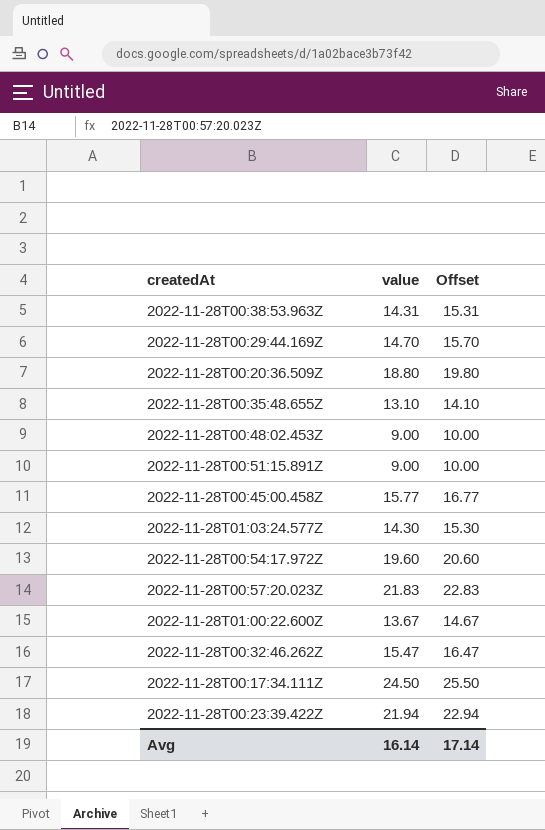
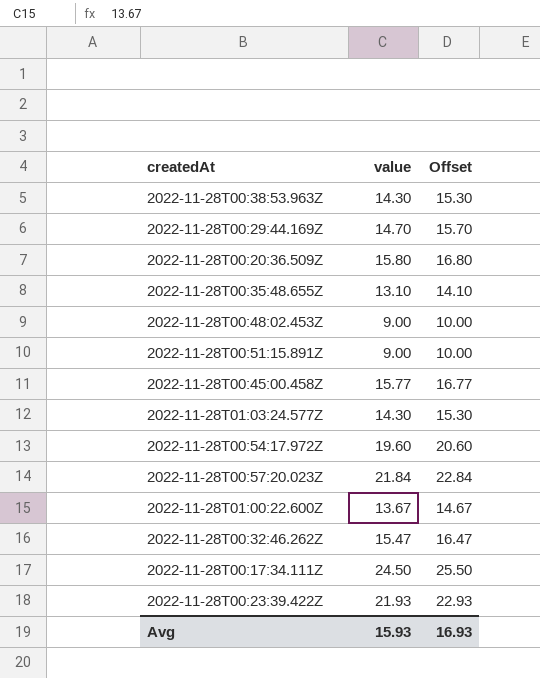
2022-11-28T00:38:53.963Z | value: 14.31 -> 14.30
2022-11-28T00:38:53.963Z | Offset: 15.31 -> 15.30
2022-11-28T00:20:36.509Z | value: 18.80 -> 15.80
2022-11-28T00:20:36.509Z | Offset: 19.80 -> 16.80
2022-11-28T00:57:20.023Z | value: 21.83 -> 21.84
2022-11-28T00:57:20.023Z | Offset: 22.83 -> 22.84
2022-11-28T00:23:39.422Z | value: 21.94 -> 21.93
2022-11-28T00:23:39.422Z | Offset: 22.94 -> 22.93
Avg | value: 16.14 -> 15.93
Avg | Offset: 17.14 -> 16.93

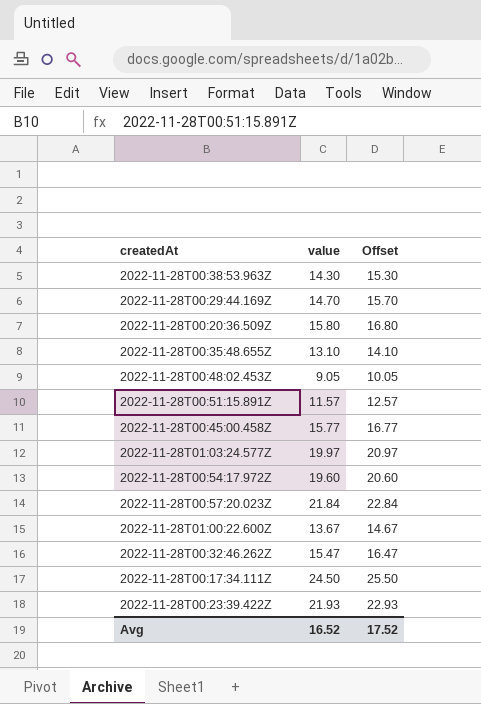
2022-11-28T00:48:02.453Z | value: 9.00 -> 9.05
2022-11-28T00:48:02.453Z | Offset: 10.00 -> 10.05
2022-11-28T00:51:15.891Z | value: 9.00 -> 11.57
2022-11-28T00:51:15.891Z | Offset: 10.00 -> 12.57
2022-11-28T01:03:24.577Z | value: 14.30 -> 19.97
2022-11-28T01:03:24.577Z | Offset: 15.30 -> 20.97
Avg | value: 15.93 -> 16.52
Avg | Offset: 16.93 -> 17.52

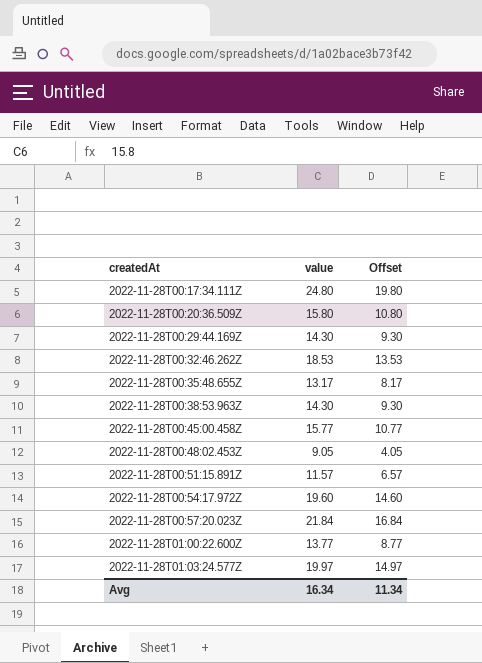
row order: none -> createdAt ascending
column Offset | formula: [value] + 1 -> [value] - 5
row 2022-11-28T00:23:39.422Z: 21.93 | 22.93 -> none
2022-11-28T00:17:34.111Z | value: 24.50 -> 24.80
2022-11-28T00:29:44.169Z | value: 14.70 -> 14.30
2022-11-28T00:32:46.262Z | value: 15.47 -> 18.53
2022-11-28T00:35:48.655Z | value: 13.10 -> 13.17
2022-11-28T01:00:22.600Z | value: 13.67 -> 13.77
Avg | value: 16.52 -> 16.34
Avg | Offset: 17.52 -> 11.34

